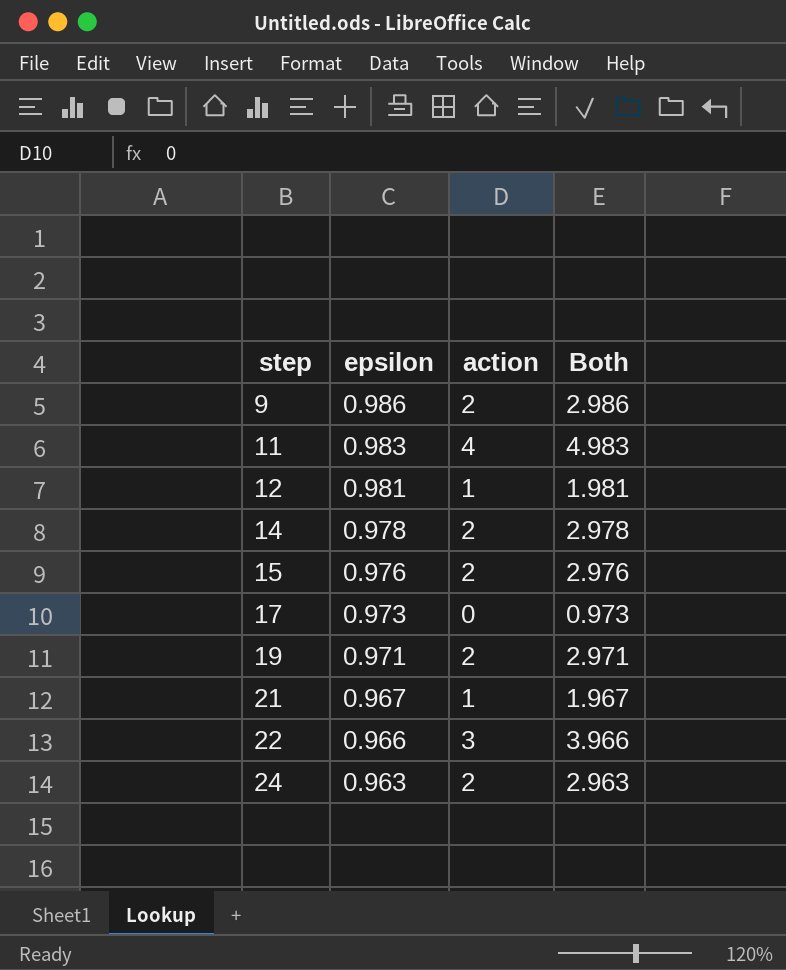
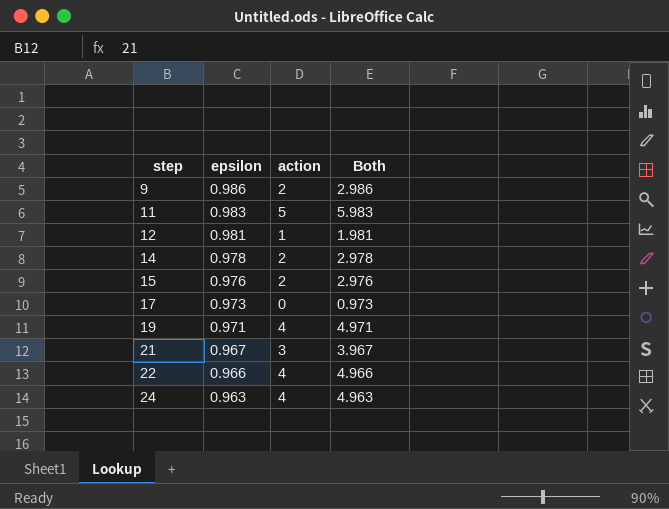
11 | action: 4 -> 5
11 | Both: 4.983 -> 5.983
19 | action: 2 -> 4
19 | Both: 2.971 -> 4.971
21 | action: 1 -> 3
21 | Both: 1.967 -> 3.967
22 | action: 3 -> 4
22 | Both: 3.966 -> 4.966
24 | action: 2 -> 4
24 | Both: 2.963 -> 4.963

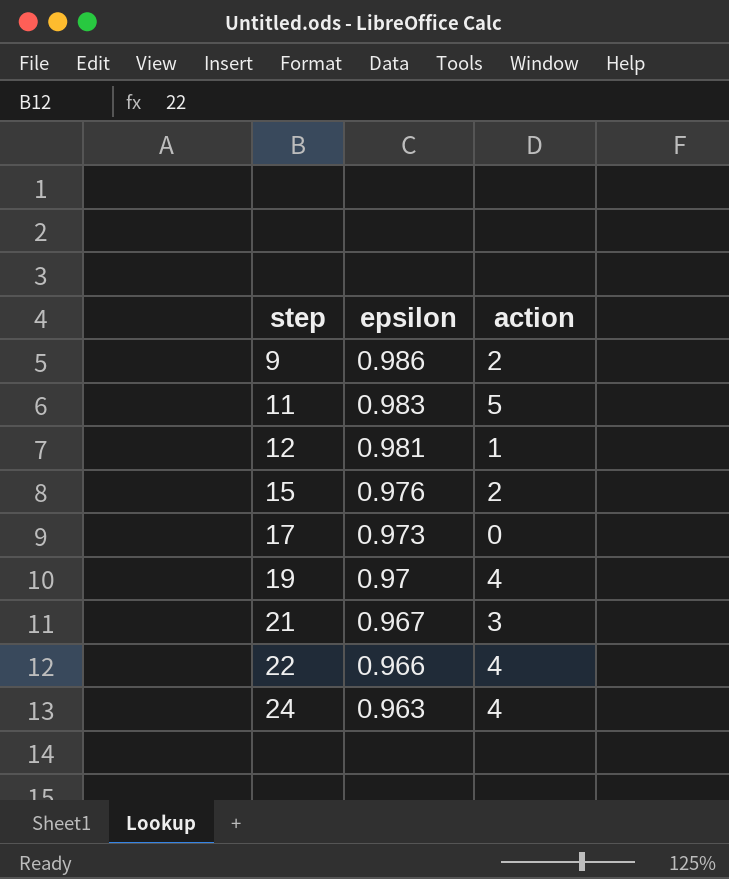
column Both | formula: [epsilon] + [action] -> none
row 14: 0.978 | 2 | 2.978 -> none
19 | epsilon: 0.971 -> 0.97

